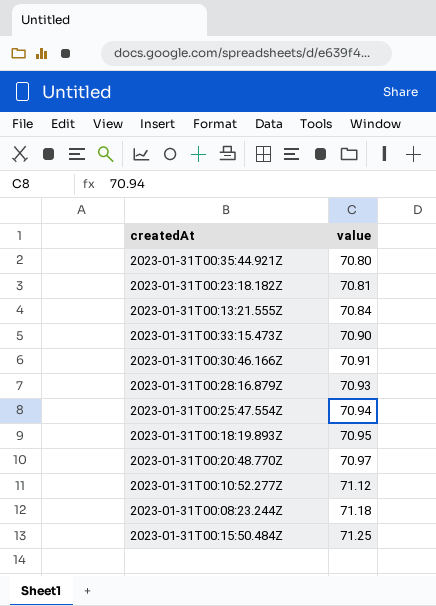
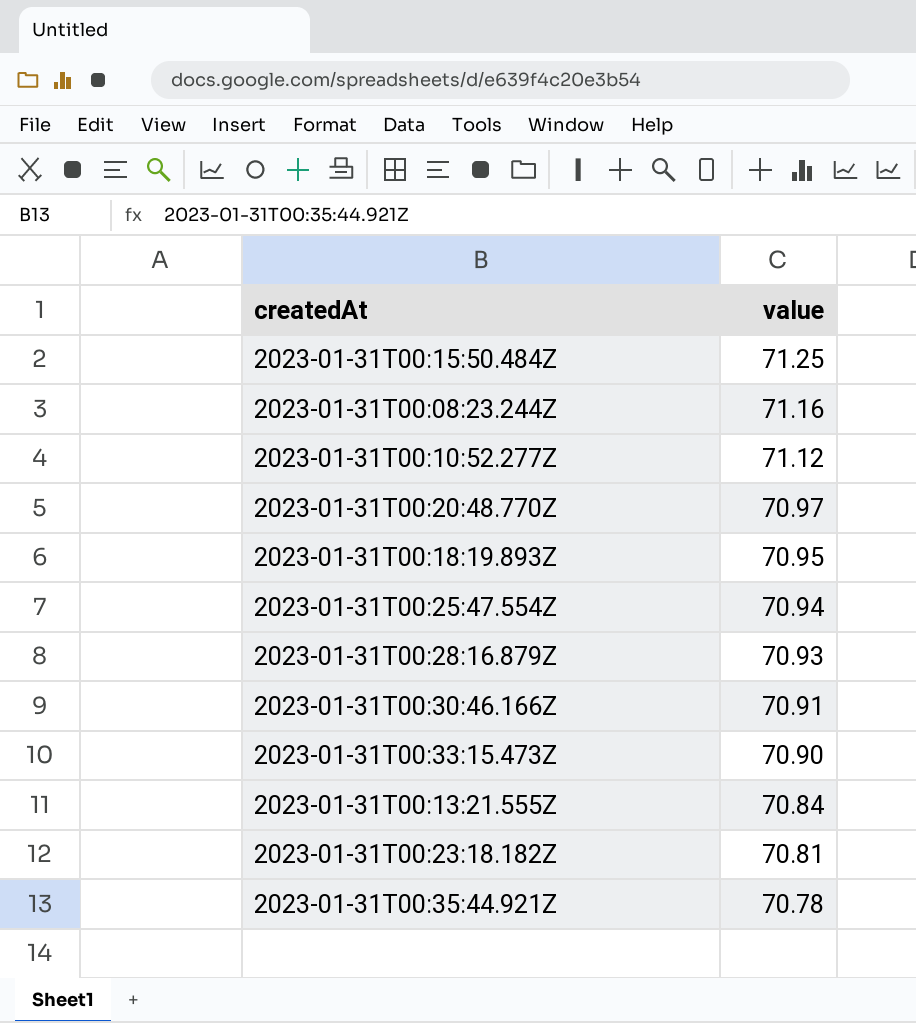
row order: value ascending -> value descending
2023-01-31T00:08:23.244Z | value: 71.18 -> 71.16
2023-01-31T00:35:44.921Z | value: 70.80 -> 70.78

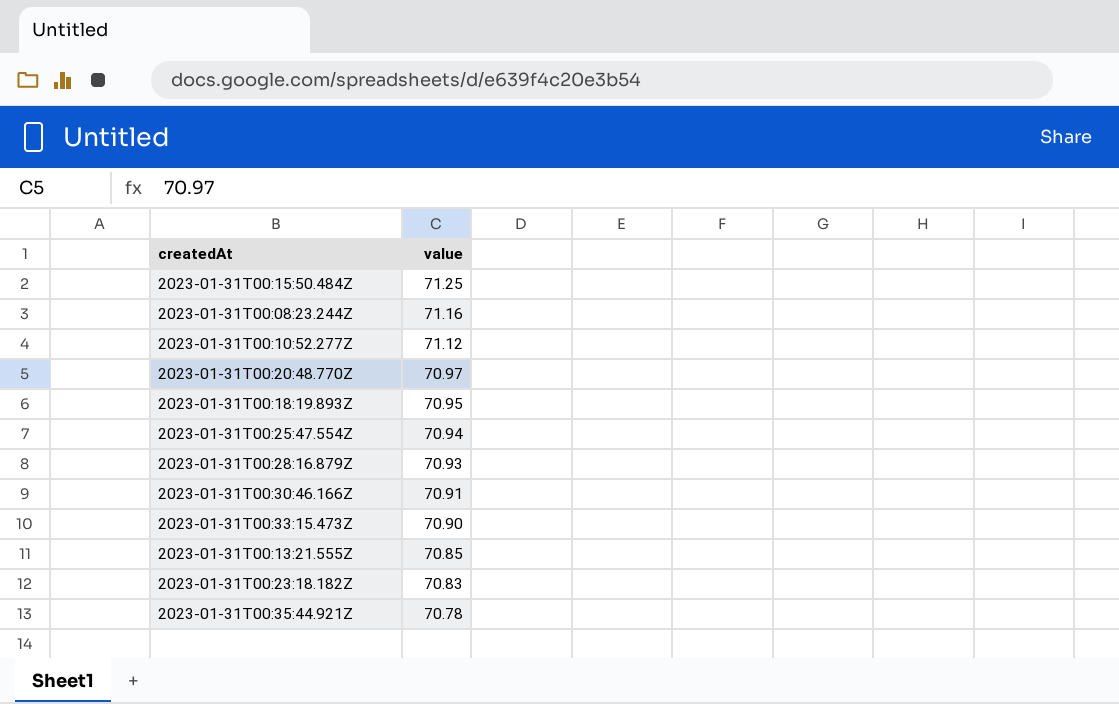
2023-01-31T00:13:21.555Z | value: 70.84 -> 70.85
2023-01-31T00:23:18.182Z | value: 70.81 -> 70.83

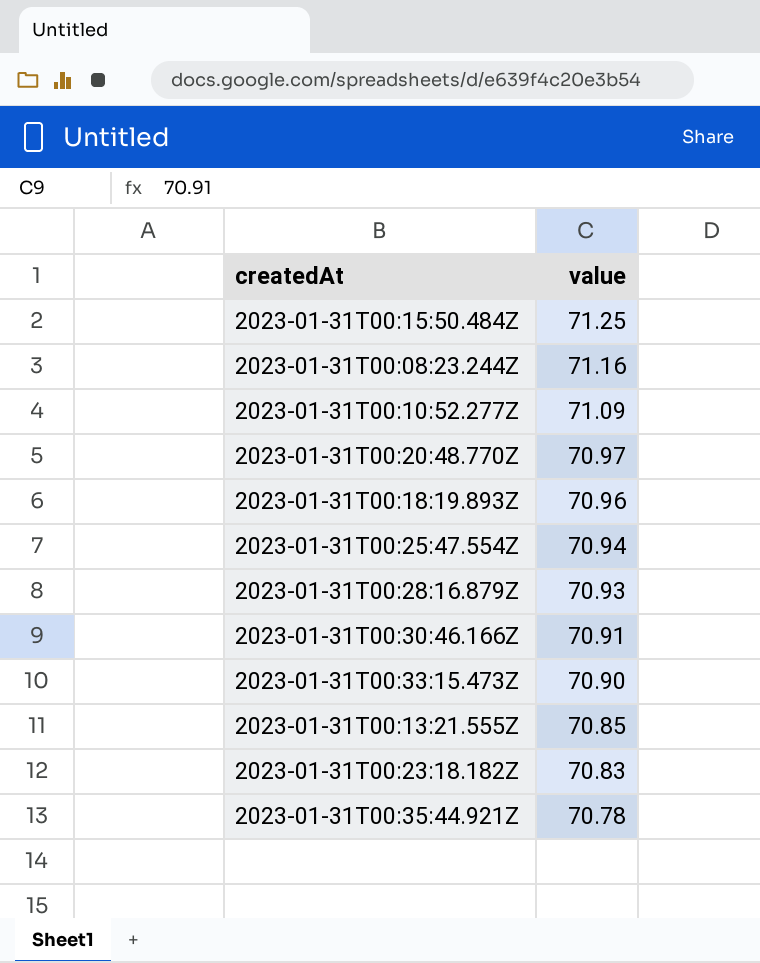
2023-01-31T00:10:52.277Z | value: 71.12 -> 71.09
2023-01-31T00:18:19.893Z | value: 70.95 -> 70.96

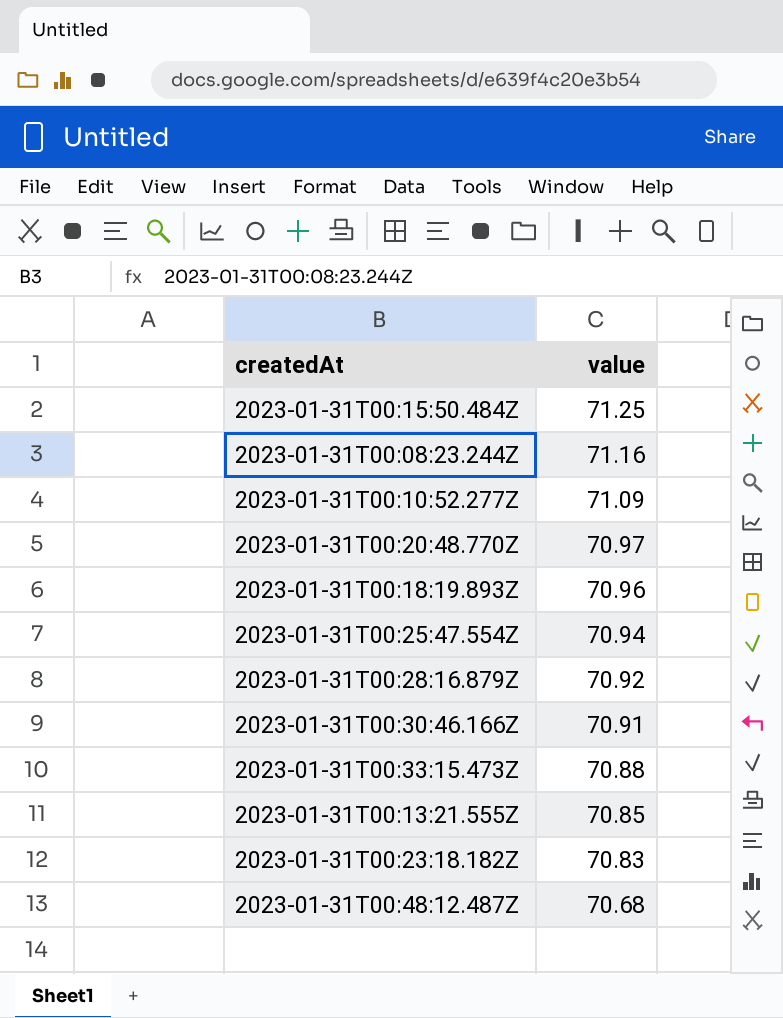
row 2023-01-31T00:35:44.921Z: 70.78 -> none
2023-01-31T00:28:16.879Z | value: 70.93 -> 70.92
2023-01-31T00:33:15.473Z | value: 70.90 -> 70.88
row 2023-01-31T00:48:12.487Z: none -> 70.68

